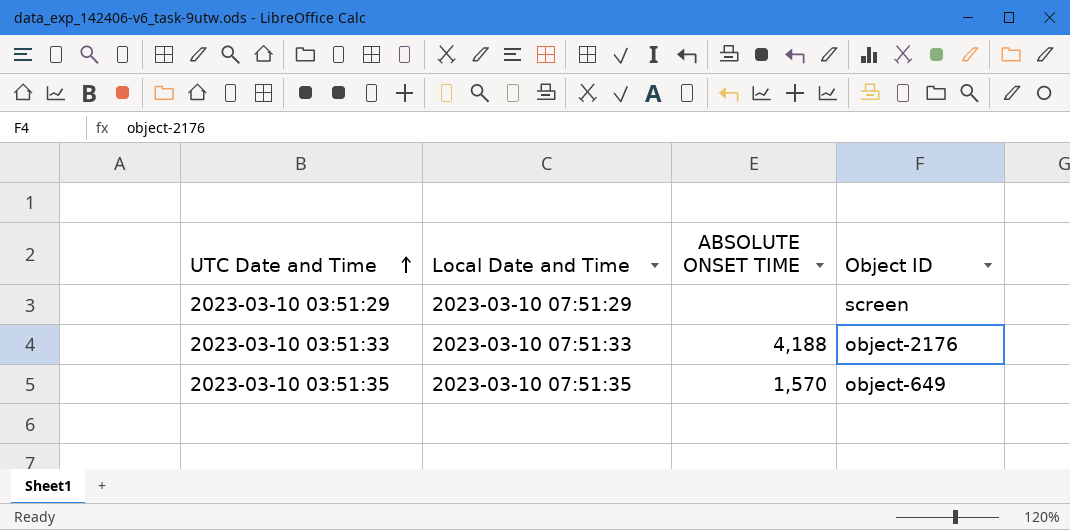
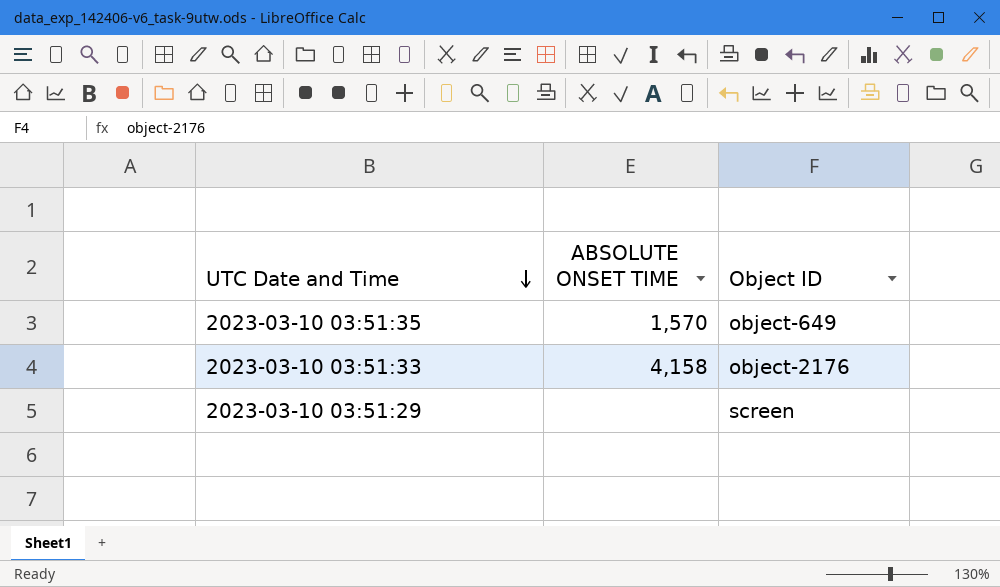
row order: UTC Date and Time ascending -> UTC Date and Time descending
column Local Date and Time | position: 2 -> none
2023-03-10 03:51:33 | ABSOLUTE ONSET TIME: 4,188 -> 4,158

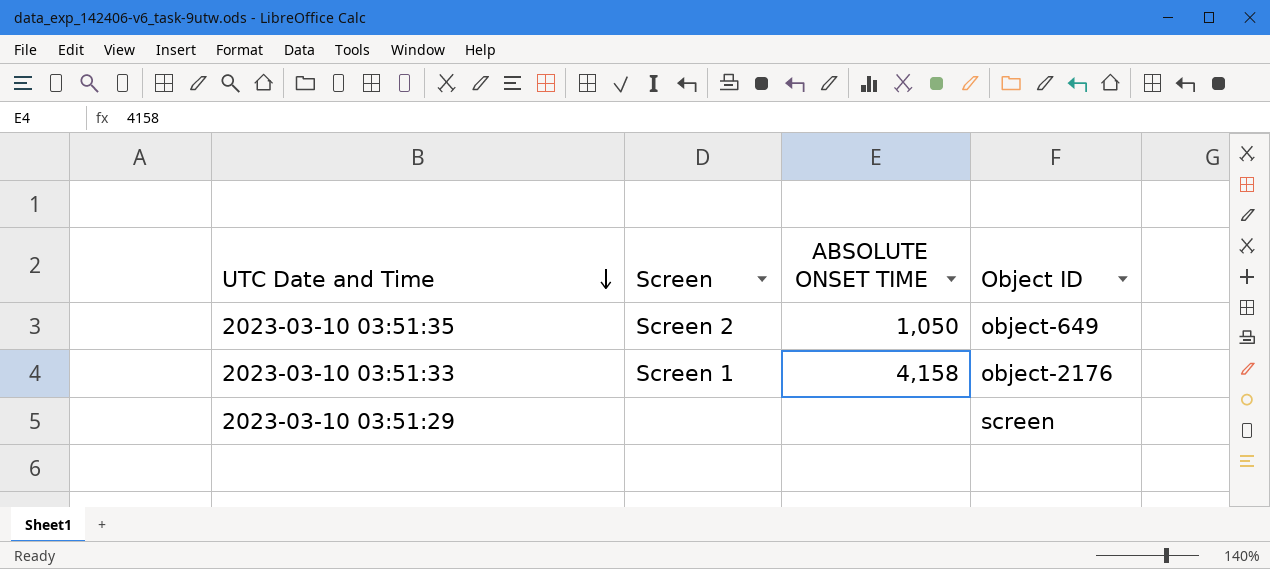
column Screen | position: none -> 2
2023-03-10 03:51:35 | ABSOLUTE ONSET TIME: 1,570 -> 1,050

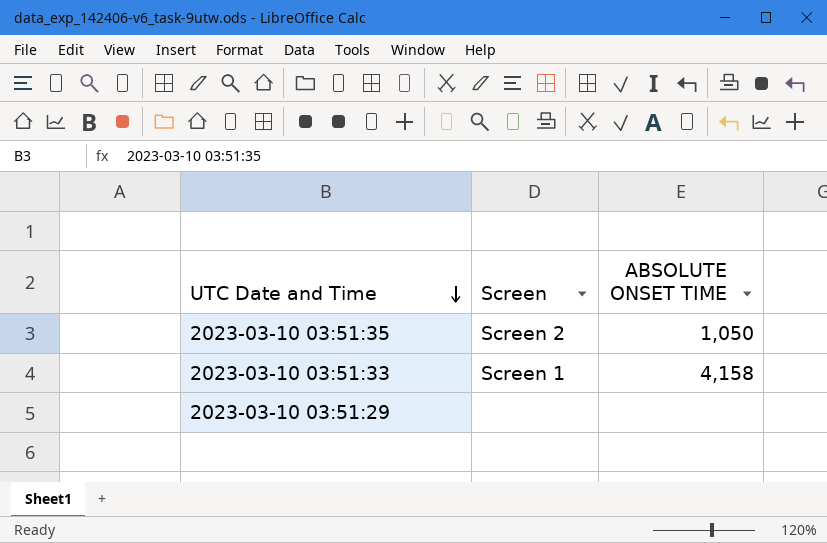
column Object ID | position: 4 -> none

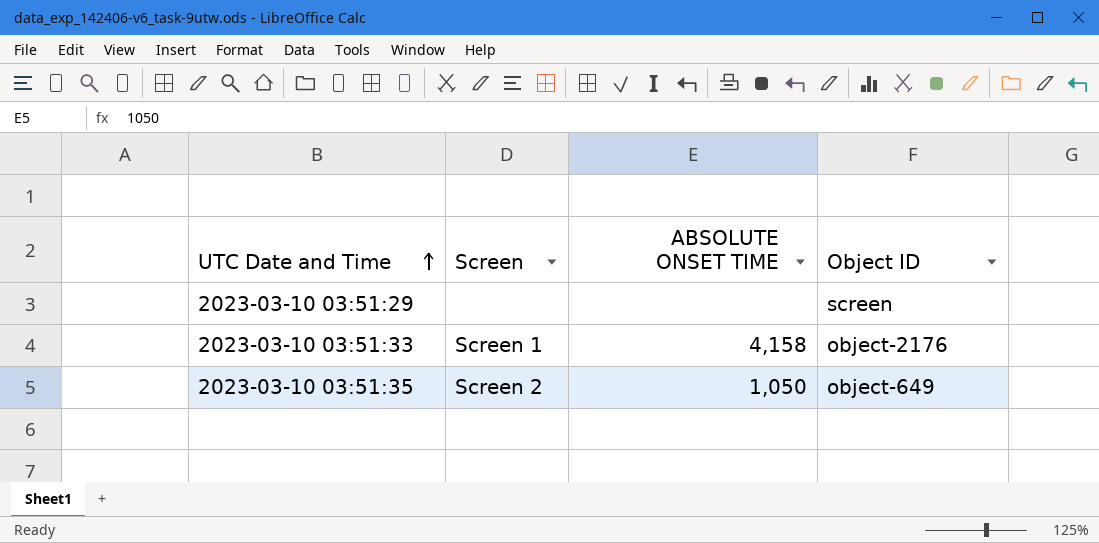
row order: UTC Date and Time descending -> UTC Date and Time ascending
column Object ID | position: none -> 4

